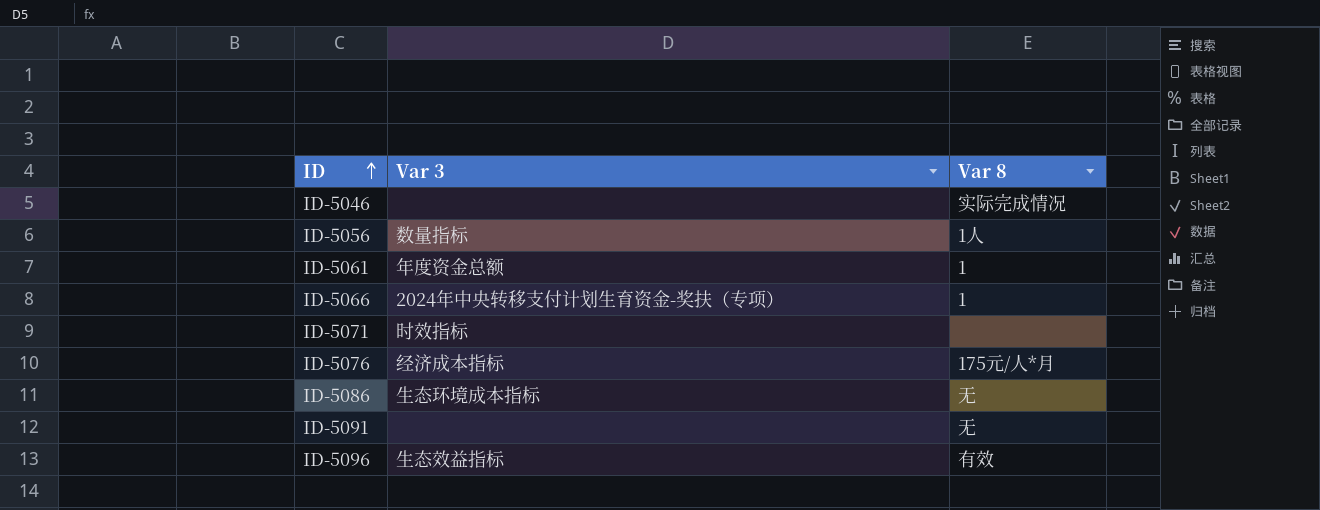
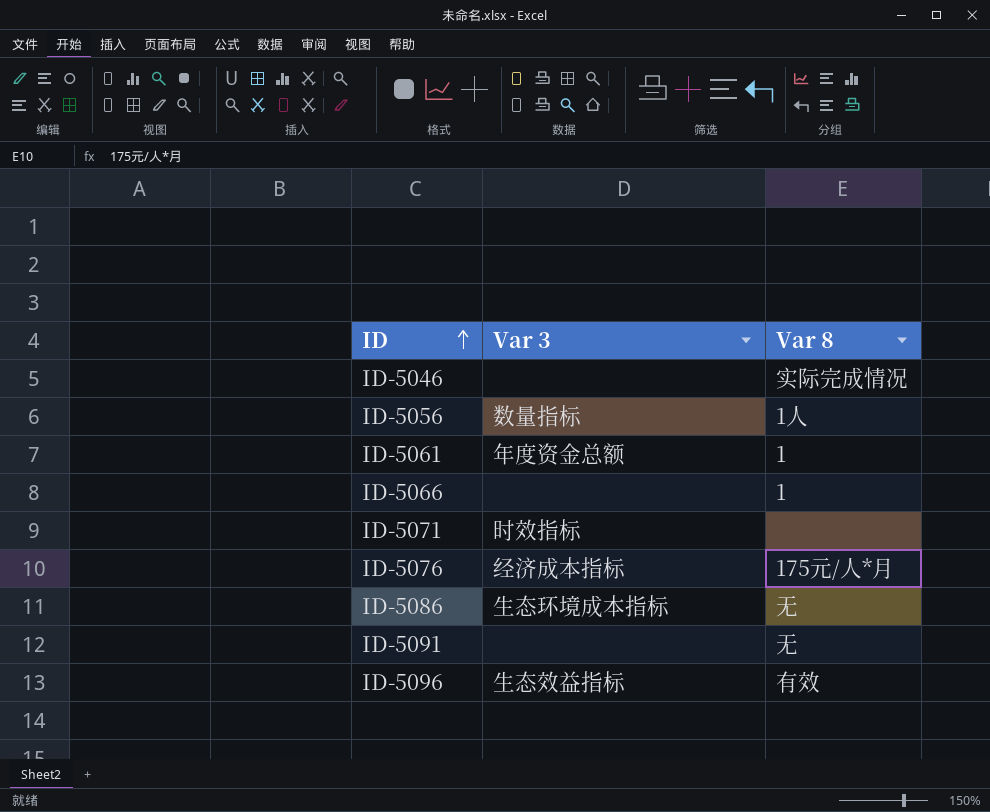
ID-5066 | Var 3: 2024年中央转移支付计划生育资金-奖扶（专项） -> none

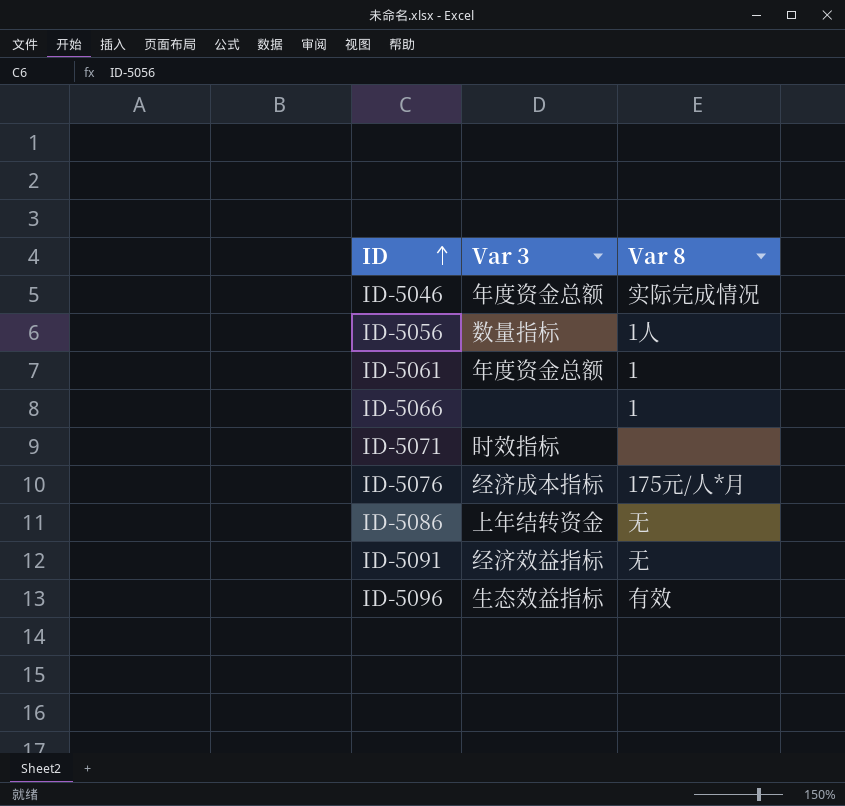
ID-5046 | Var 3: none -> 年度资金总额
ID-5086 | Var 3: 生态环境成本指标 -> 上年结转资金
ID-5091 | Var 3: none -> 经济效益指标

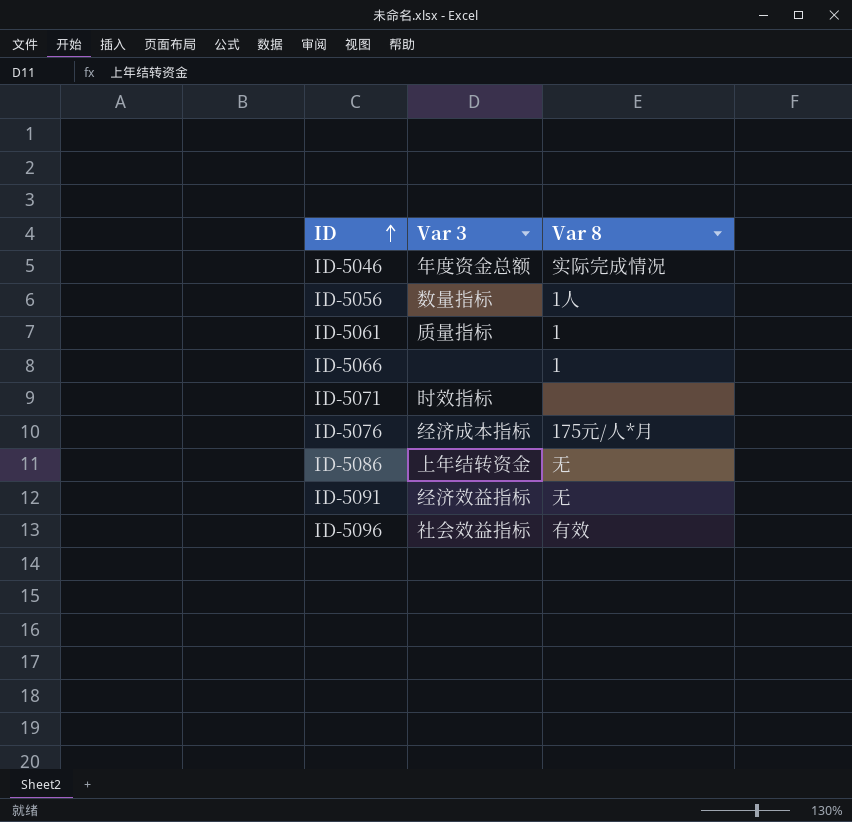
ID-5061 | Var 3: 年度资金总额 -> 质量指标
ID-5096 | Var 3: 生态效益指标 -> 社会效益指标

